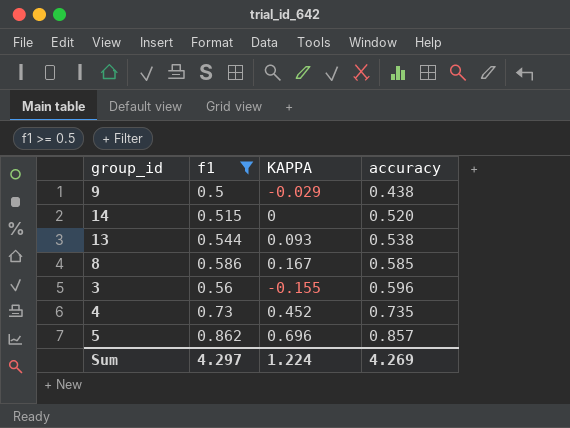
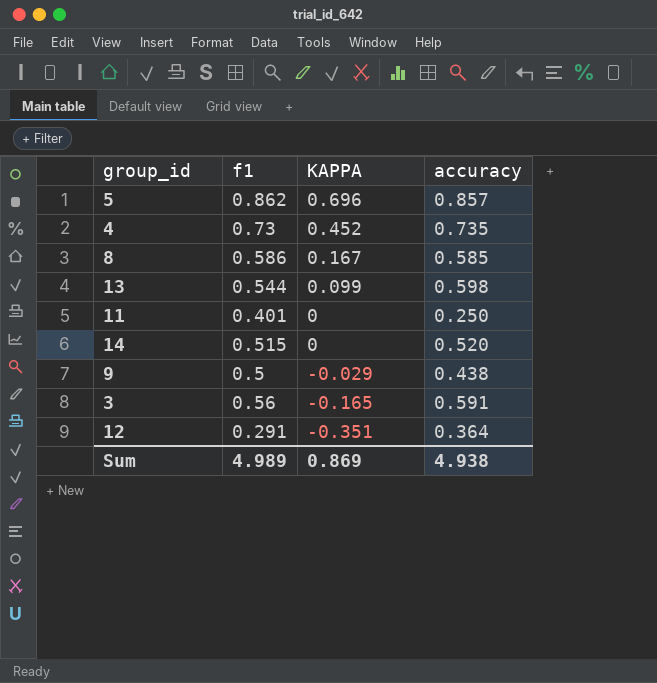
filter: f1 >= 0.5 -> none
row order: accuracy ascending -> KAPPA descending
13 | KAPPA: 0.093 -> 0.099
13 | accuracy: 0.538 -> 0.598
3 | KAPPA: -0.155 -> -0.165
3 | accuracy: 0.596 -> 0.591
Sum | f1: 4.297 -> 4.989
Sum | KAPPA: 1.224 -> 0.869
Sum | accuracy: 4.269 -> 4.938

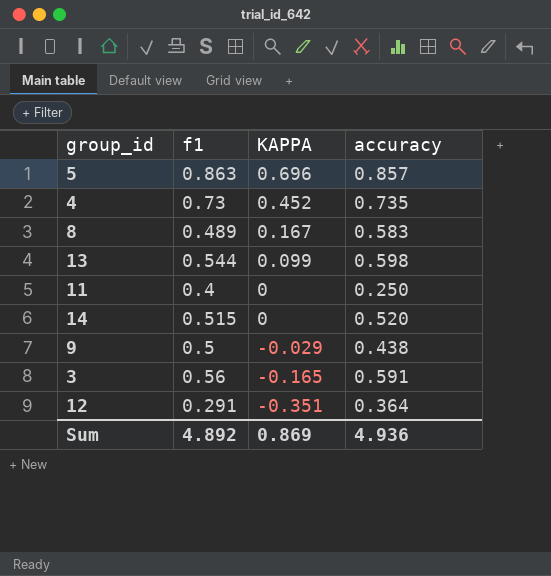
5 | f1: 0.862 -> 0.863
8 | f1: 0.586 -> 0.489
8 | accuracy: 0.585 -> 0.583
11 | f1: 0.401 -> 0.4
Sum | f1: 4.989 -> 4.892
Sum | accuracy: 4.938 -> 4.936

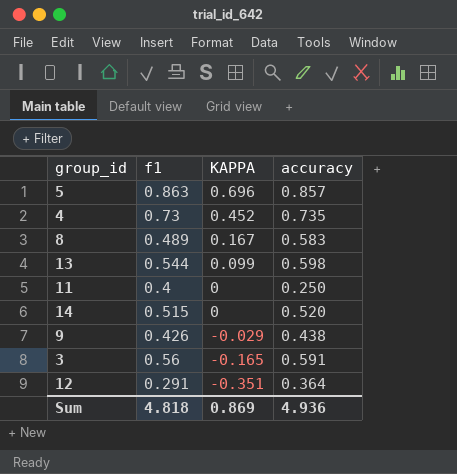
9 | f1: 0.5 -> 0.426
Sum | f1: 4.892 -> 4.818

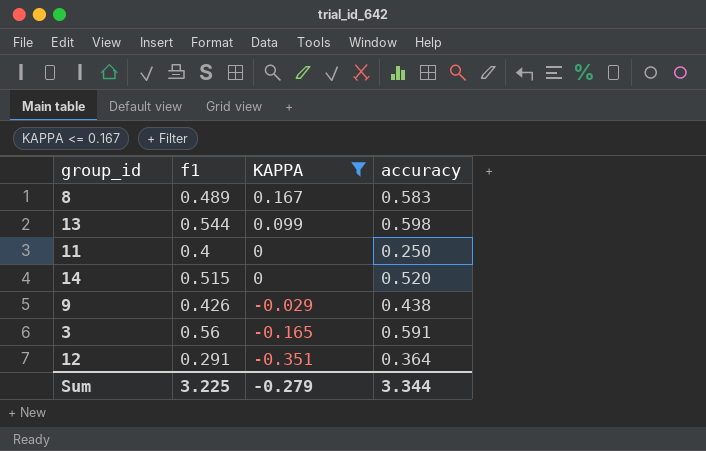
filter: none -> KAPPA <= 0.167
Sum | f1: 4.818 -> 3.225
Sum | KAPPA: 0.869 -> -0.279
Sum | accuracy: 4.936 -> 3.344

